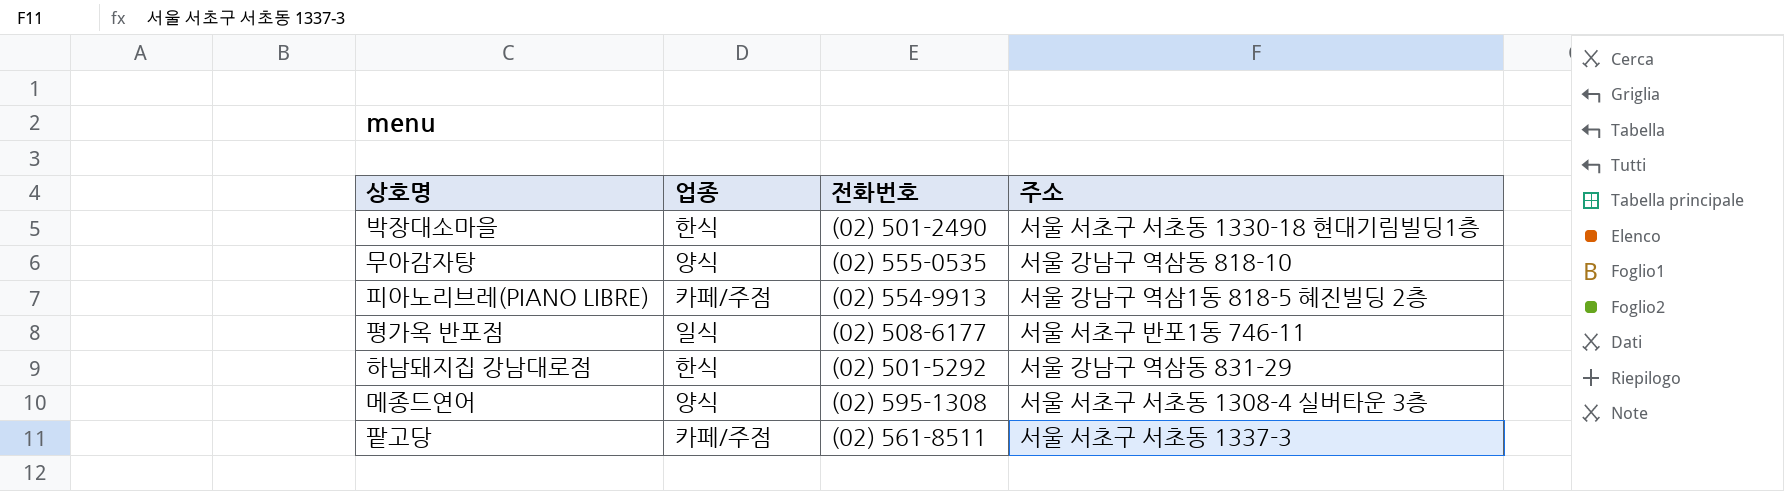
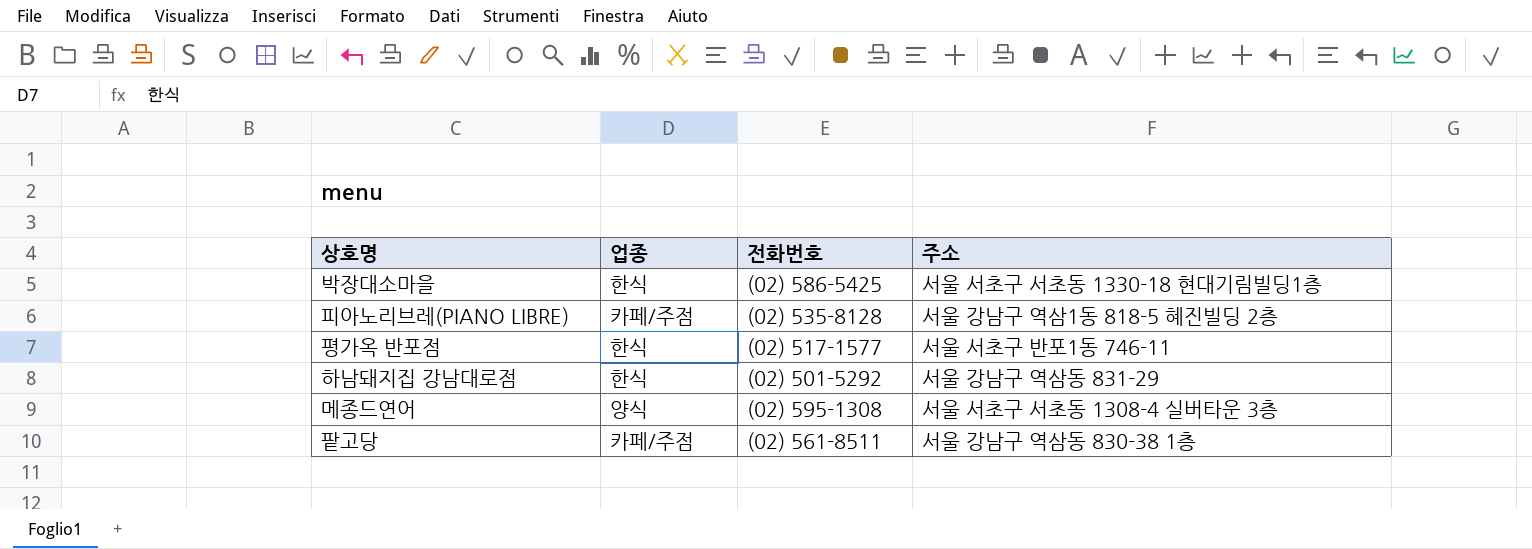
row 무아감자탕: 양식 | (02) 555-0535 | 서울 강남구 역삼동 818-10 -> none
박장대소마을 | 전화번호: (02) 501-2490 -> (02) 586-5425
피아노리브레(PIANO LIBRE) | 전화번호: (02) 554-9913 -> (02) 535-8128
평가옥 반포점 | 업종: 일식 -> 한식
평가옥 반포점 | 전화번호: (02) 508-6177 -> (02) 517-1577
팥고당 | 주소: 서울 서초구 서초동 1337-3 -> 서울 강남구 역삼동 830-38 1층

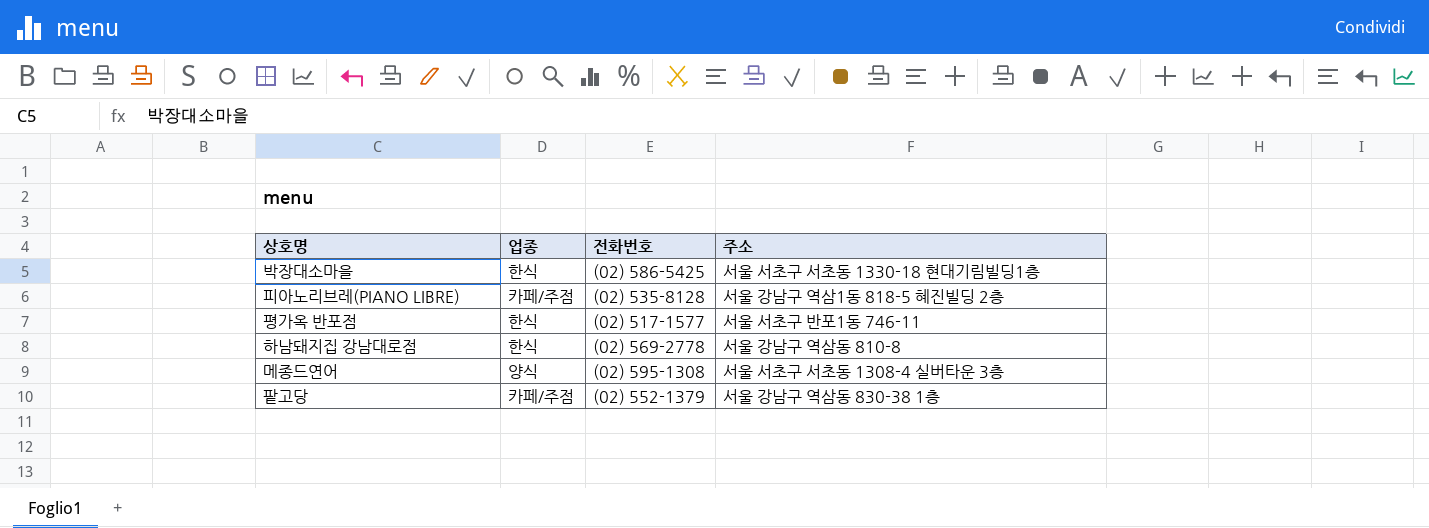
하남돼지집 강남대로점 | 전화번호: (02) 501-5292 -> (02) 569-2778
하남돼지집 강남대로점 | 주소: 서울 강남구 역삼동 831-29 -> 서울 강남구 역삼동 810-8
팥고당 | 전화번호: (02) 561-8511 -> (02) 552-1379

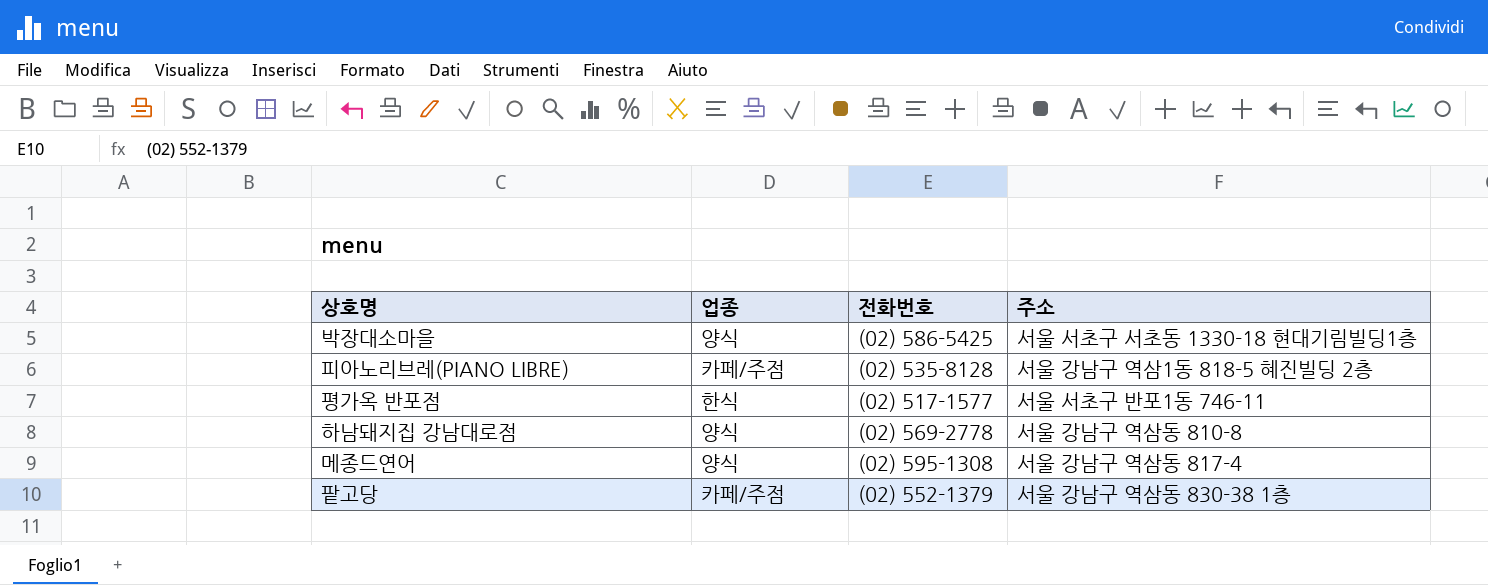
박장대소마을 | 업종: 한식 -> 양식
하남돼지집 강남대로점 | 업종: 한식 -> 양식
메종드연어 | 주소: 서울 서초구 서초동 1308-4 실버타운 3층 -> 서울 강남구 역삼동 817-4

